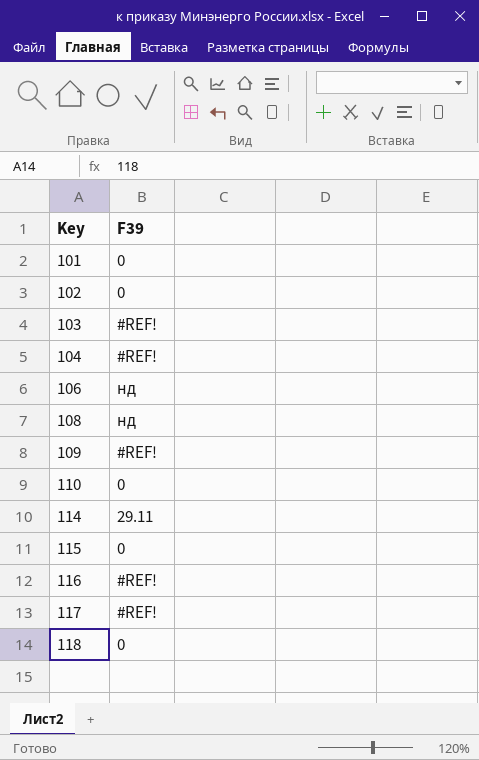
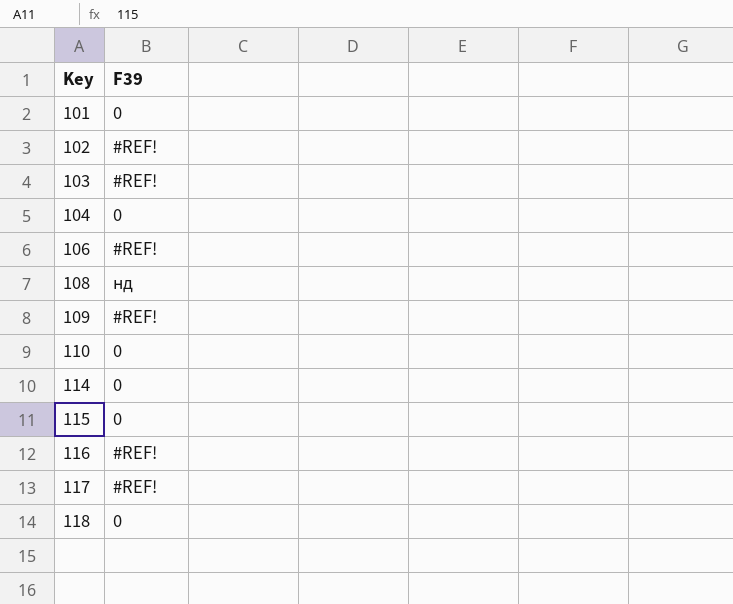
102 | F39: 0 -> #REF!
104 | F39: #REF! -> 0
106 | F39: нд -> #REF!
114 | F39: 29.11 -> 0

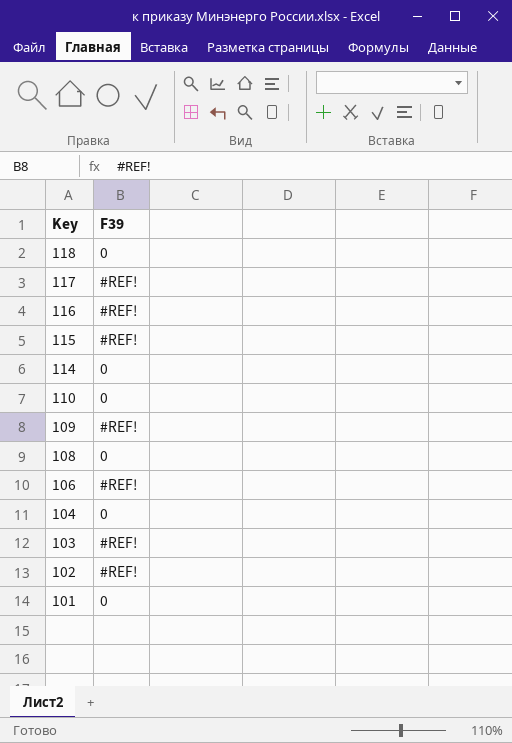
row order: Key ascending -> Key descending
115 | F39: 0 -> #REF!
108 | F39: нд -> 0

